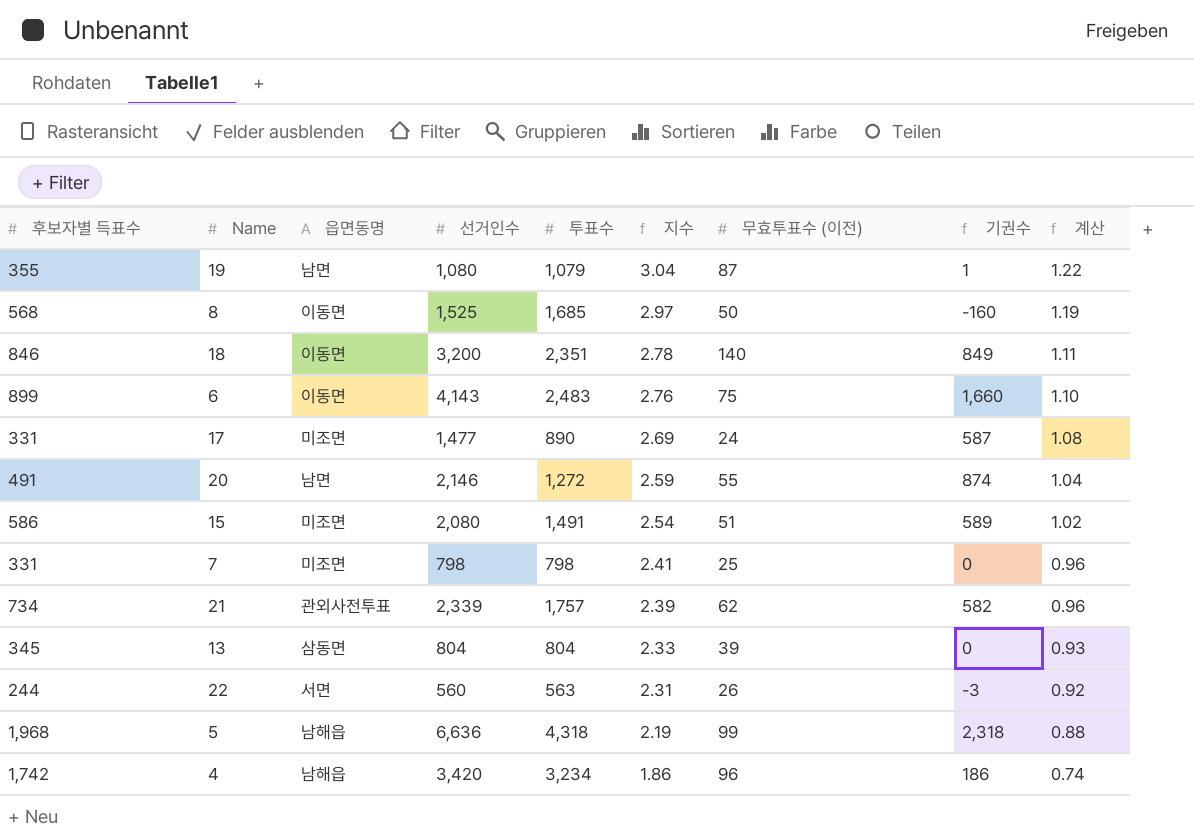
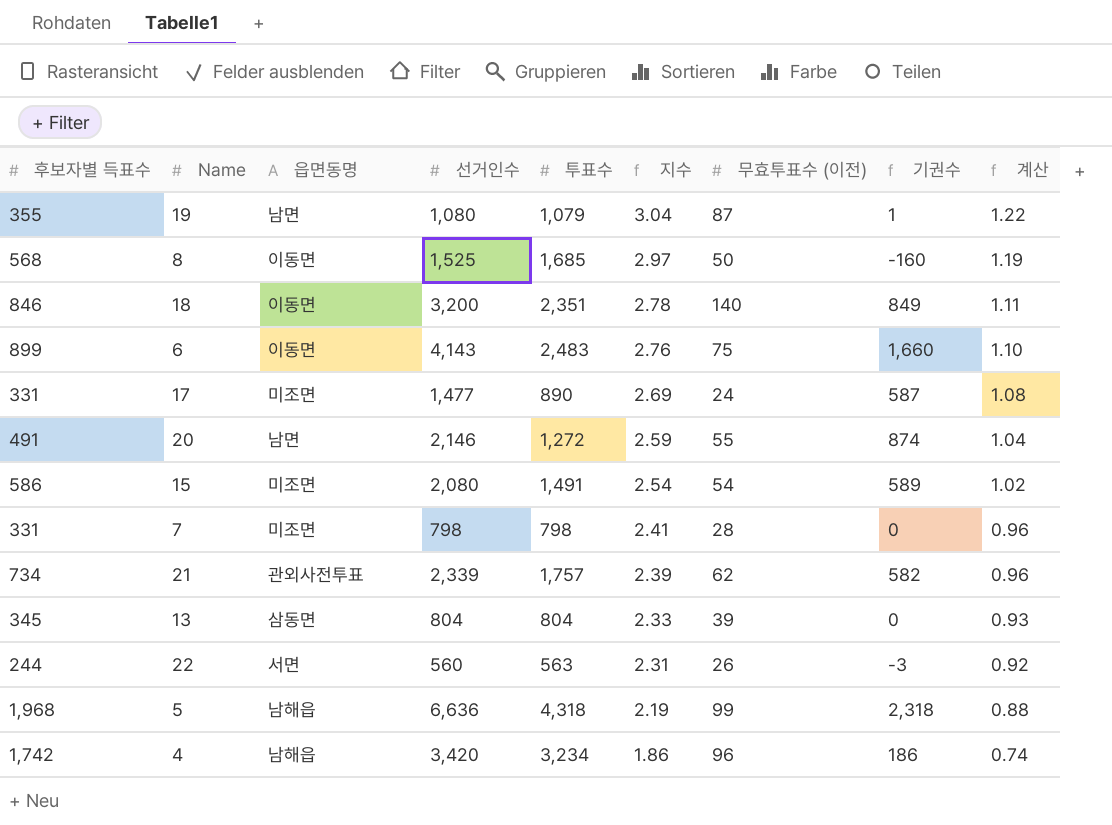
15 | 무효투표수 (이전): 51 -> 54
7 | 무효투표수 (이전): 25 -> 28

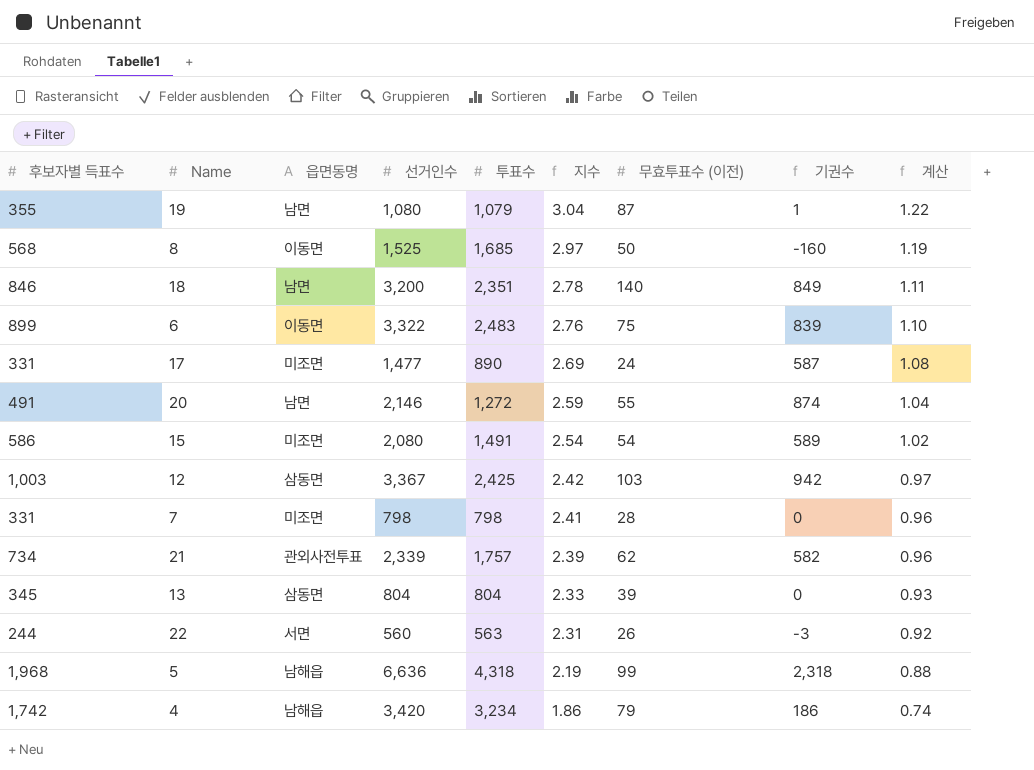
18 | 읍면동명: 이동면 -> 남면
6 | 선거인수: 4,143 -> 3,322
6 | 기권수: 1,660 -> 839
row 12: none -> 1,003 | 삼동면 | 3,367 | 2,425 | 2.42 | 103 | 942 | 0.97
4 | 무효투표수 (이전): 96 -> 79

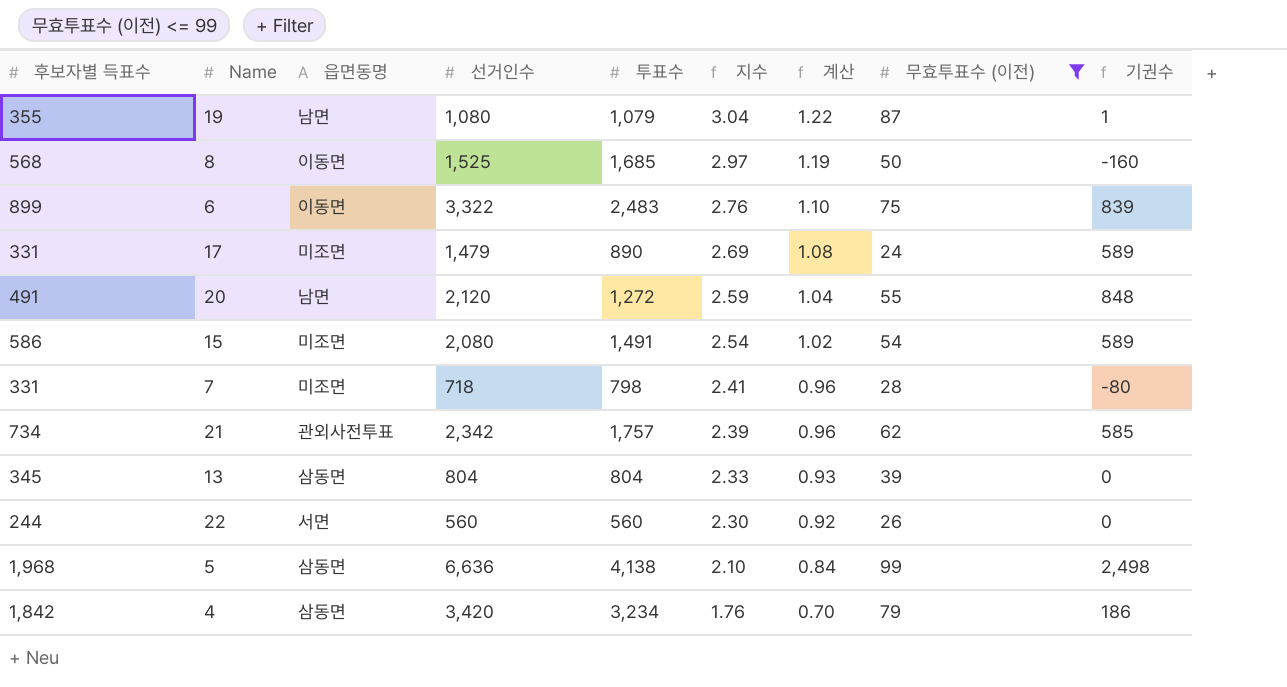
filter: none -> 무효투표수 (이전) <= 99
column 계산 | position: 9 -> 7
17 | 선거인수: 1,477 -> 1,479
17 | 기권수: 587 -> 589
20 | 선거인수: 2,146 -> 2,120
20 | 기권수: 874 -> 848
7 | 선거인수: 798 -> 718
7 | 기권수: 0 -> -80
21 | 선거인수: 2,339 -> 2,342
21 | 기권수: 582 -> 585
22 | 투표수: 563 -> 560
22 | 지수: 2.31 -> 2.30
22 | 기권수: -3 -> 0
5 | 읍면동명: 남해읍 -> 삼동면
5 | 투표수: 4,318 -> 4,138
5 | 지수: 2.19 -> 2.10
5 | 계산: 0.88 -> 0.84
5 | 기권수: 2,318 -> 2,498
4 | 후보자별 득표수: 1,742 -> 1,842
4 | 읍면동명: 남해읍 -> 삼동면
4 | 지수: 1.86 -> 1.76
4 | 계산: 0.74 -> 0.70

